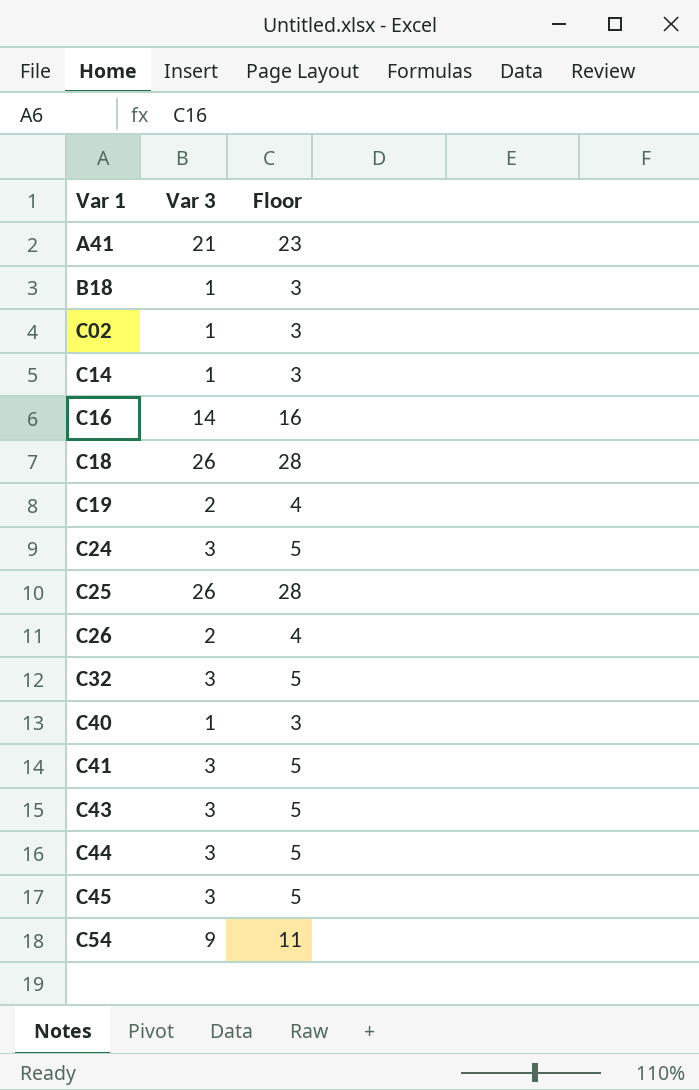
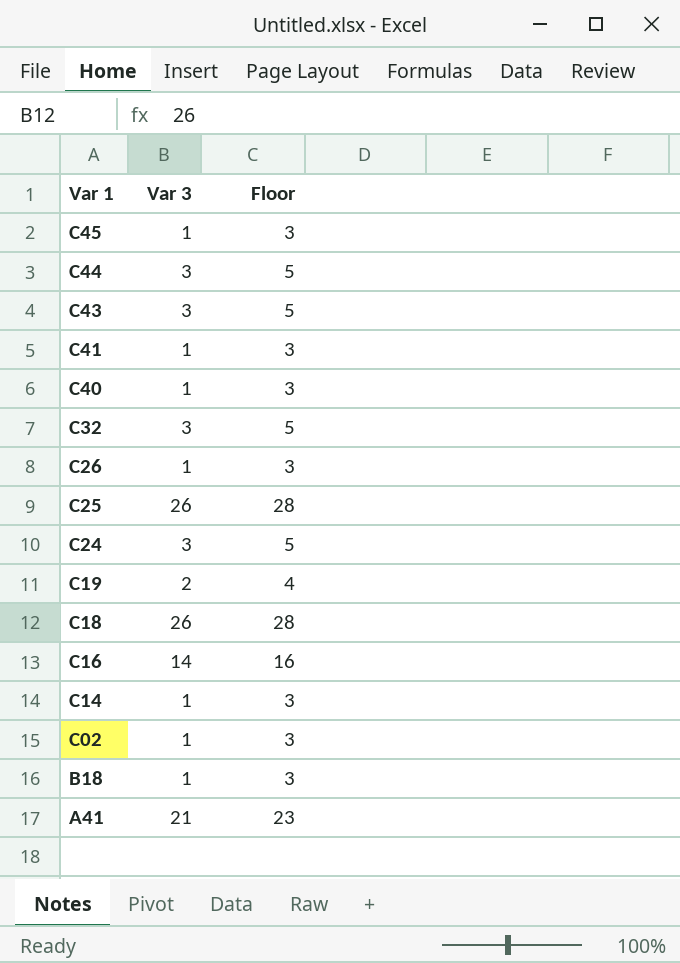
row order: Var 1 ascending -> Var 1 descending
row C54: 9 | 11 -> none
C45 | Var 3: 3 -> 1
C45 | Floor: 5 -> 3
C41 | Var 3: 3 -> 1
C41 | Floor: 5 -> 3
C26 | Var 3: 2 -> 1
C26 | Floor: 4 -> 3

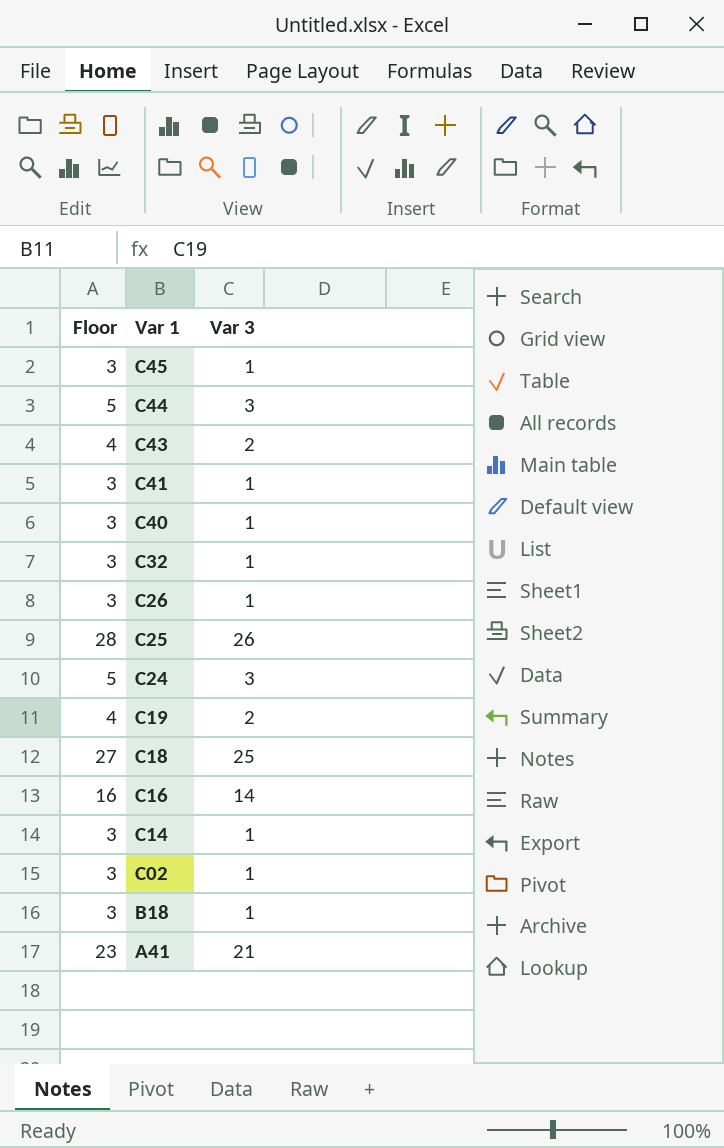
column Floor | position: 3 -> 1
C43 | Floor: 5 -> 4
C43 | Var 3: 3 -> 2
C32 | Floor: 5 -> 3
C32 | Var 3: 3 -> 1
C18 | Floor: 28 -> 27
C18 | Var 3: 26 -> 25

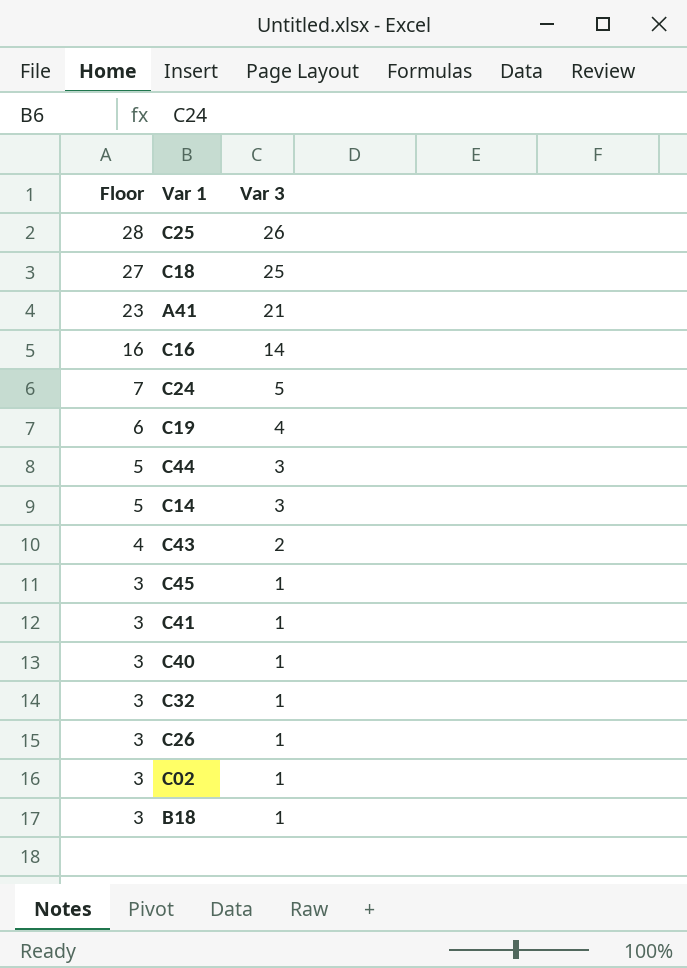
row order: Var 1 descending -> Floor descending
C24 | Floor: 5 -> 7
C24 | Var 3: 3 -> 5
C19 | Floor: 4 -> 6
C19 | Var 3: 2 -> 4
C14 | Floor: 3 -> 5
C14 | Var 3: 1 -> 3

